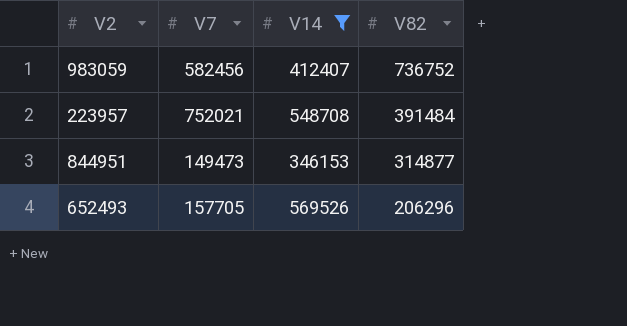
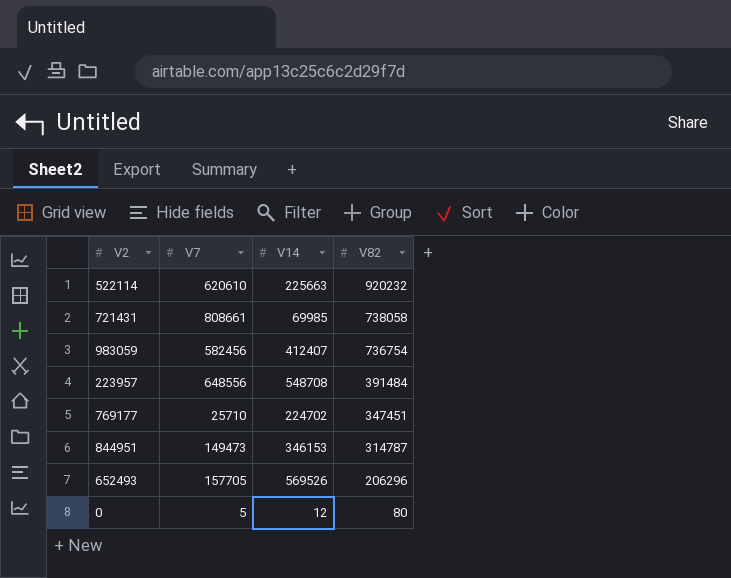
filter: V14 >= 346153 -> none
983059 | V82: 736752 -> 736754
223957 | V7: 752021 -> 648556
844951 | V82: 314877 -> 314787

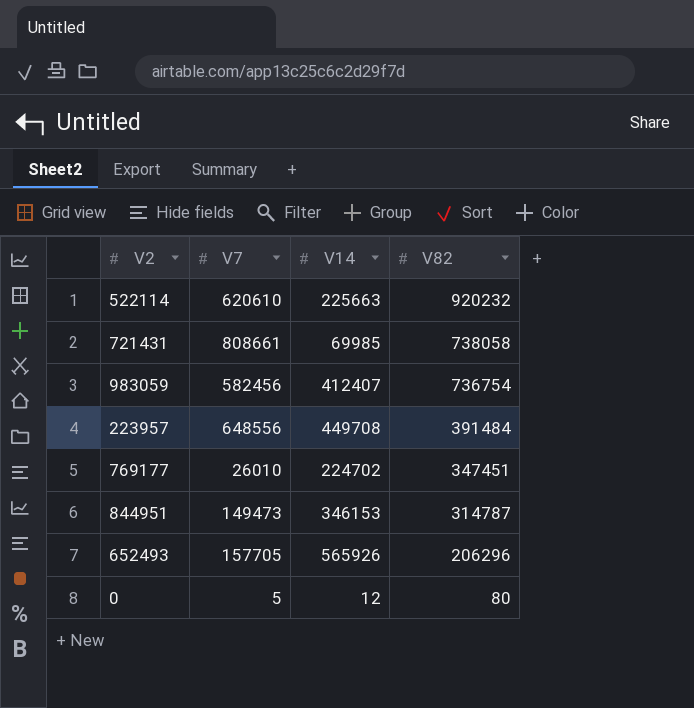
223957 | V14: 548708 -> 449708
769177 | V7: 25710 -> 26010
652493 | V14: 569526 -> 565926

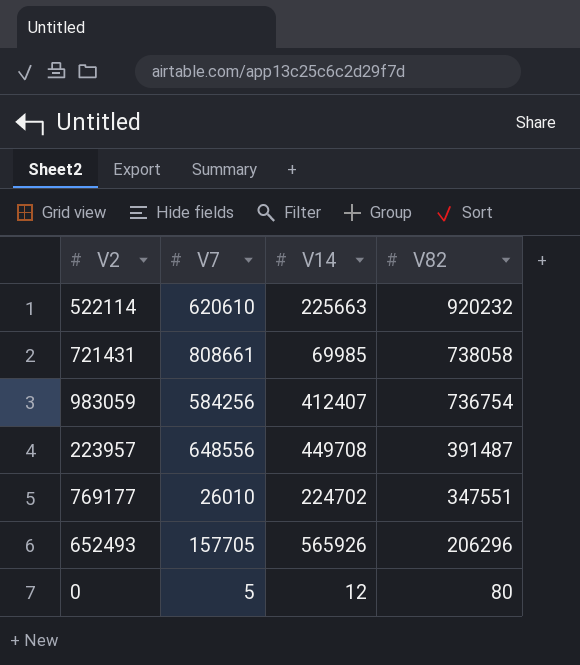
row 844951: 149473 | 346153 | 314787 -> none
983059 | V7: 582456 -> 584256
223957 | V82: 391484 -> 391487
769177 | V82: 347451 -> 347551

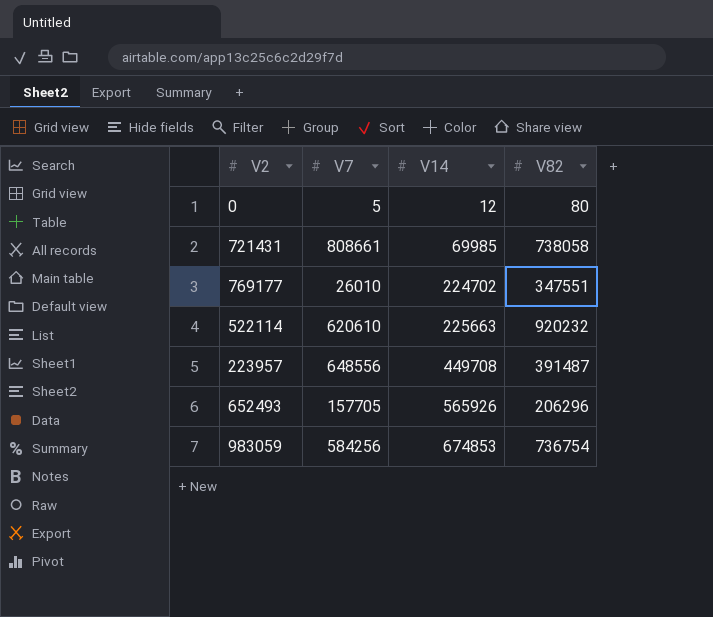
row order: V82 descending -> V14 ascending
983059 | V14: 412407 -> 674853

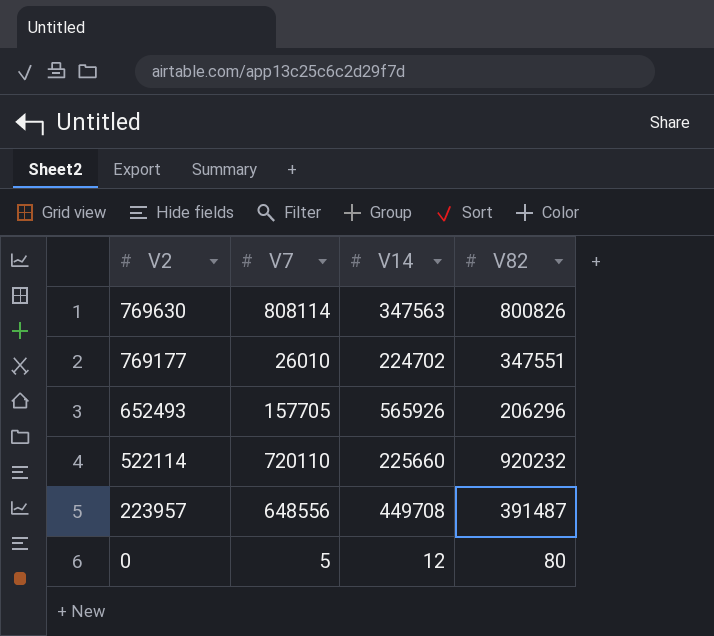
row order: V14 ascending -> V2 descending
row 721431: 808661 | 69985 | 738058 -> none
row 983059: 584256 | 674853 | 736754 -> none
row 769630: none -> 808114 | 347563 | 800826
522114 | V7: 620610 -> 720110
522114 | V14: 225663 -> 225660

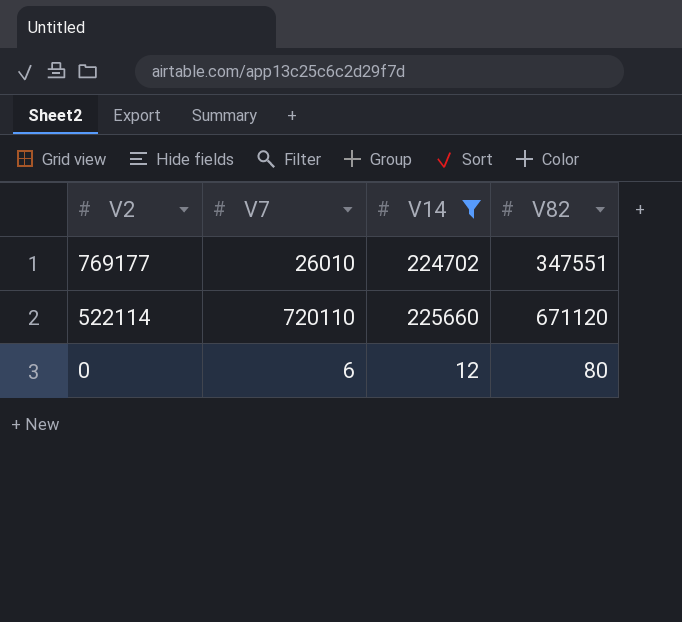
filter: none -> V14 <= 225660
522114 | V82: 920232 -> 671120
0 | V7: 5 -> 6

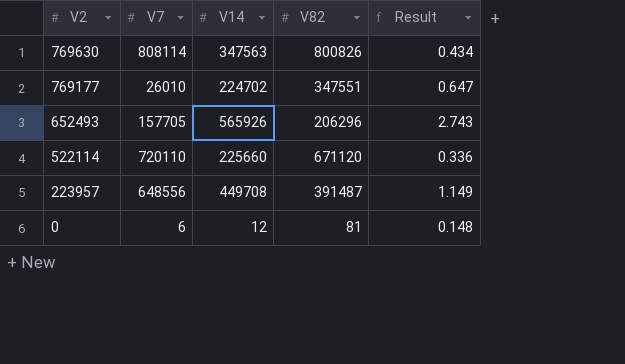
filter: V14 <= 225660 -> none
column Result | formula: none -> [V14] / [V82]
0 | V82: 80 -> 81

